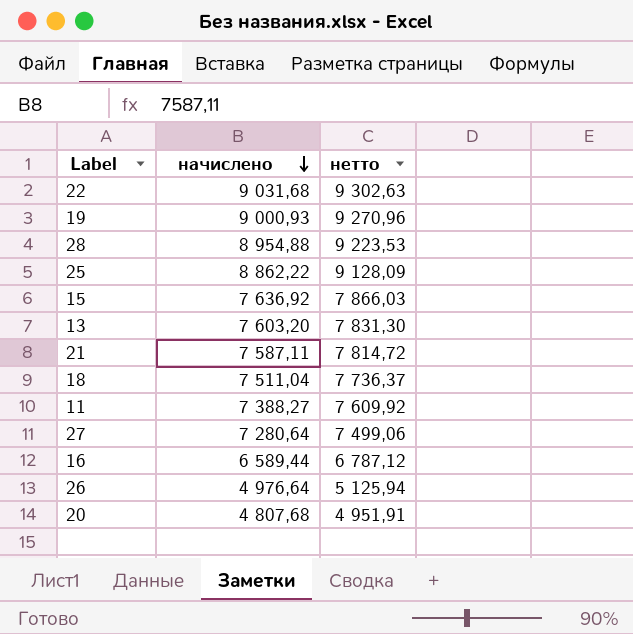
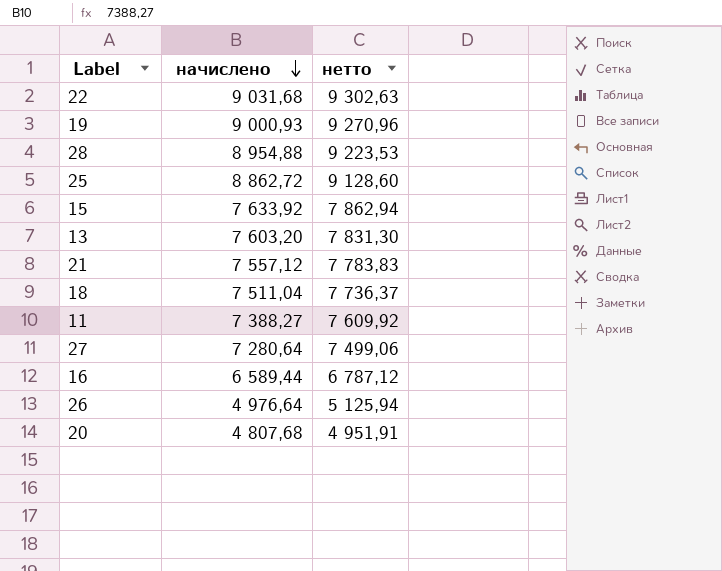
25 | начислено: 8 862,22 -> 8 862,72
25 | нетто: 9 128,09 -> 9 128,60
15 | начислено: 7 636,92 -> 7 633,92
15 | нетто: 7 866,03 -> 7 862,94
21 | начислено: 7 587,11 -> 7 557,12
21 | нетто: 7 814,72 -> 7 783,83

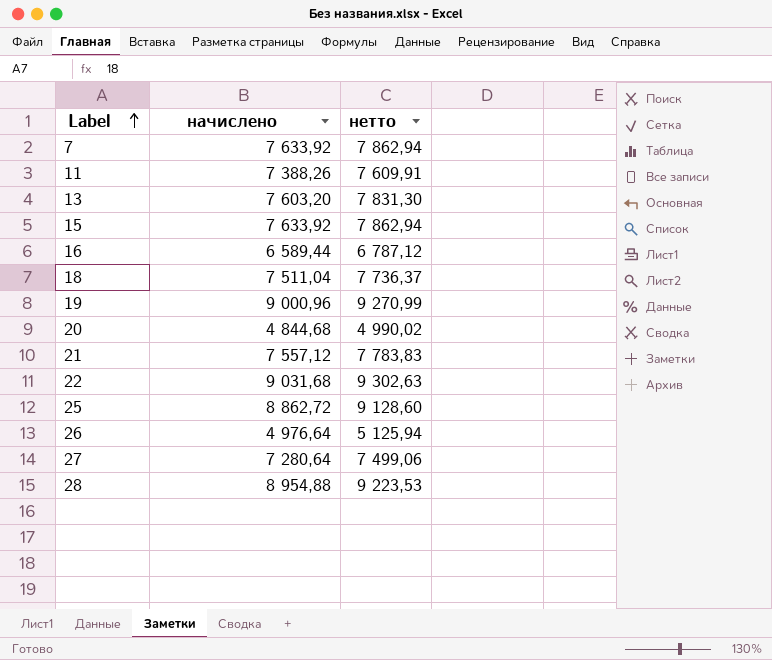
row order: начислено descending -> Label ascending
row 7: none -> 7 633,92 | 7 862,94
11 | начислено: 7 388,27 -> 7 388,26
11 | нетто: 7 609,92 -> 7 609,91
19 | начислено: 9 000,93 -> 9 000,96
19 | нетто: 9 270,96 -> 9 270,99
20 | начислено: 4 807,68 -> 4 844,68
20 | нетто: 4 951,91 -> 4 990,02

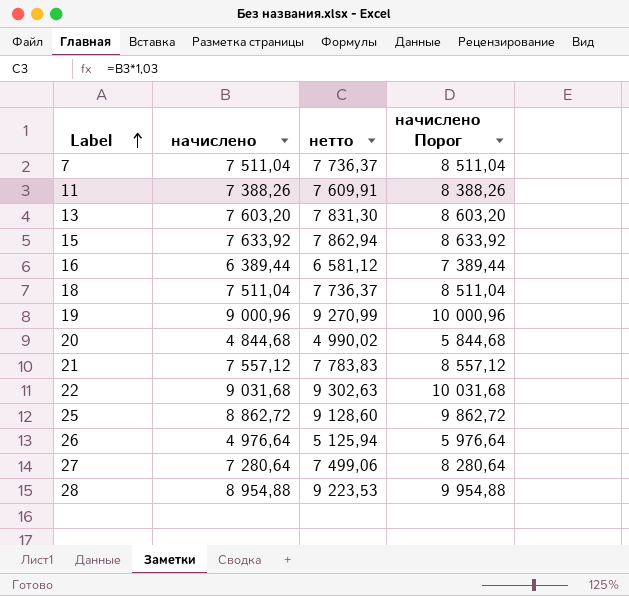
column начислено Порог | formula: none -> [начислено] + 1000
7 | начислено: 7 633,92 -> 7 511,04
7 | нетто: 7 862,94 -> 7 736,37
16 | начислено: 6 589,44 -> 6 389,44
16 | нетто: 6 787,12 -> 6 581,12

